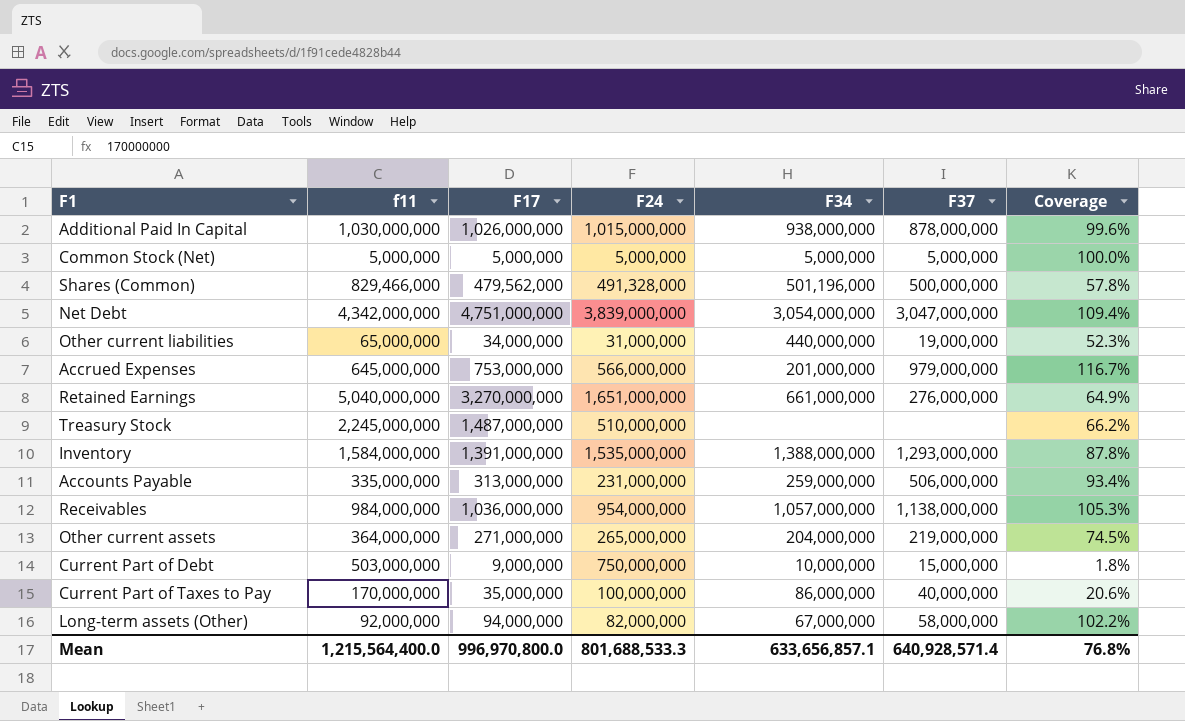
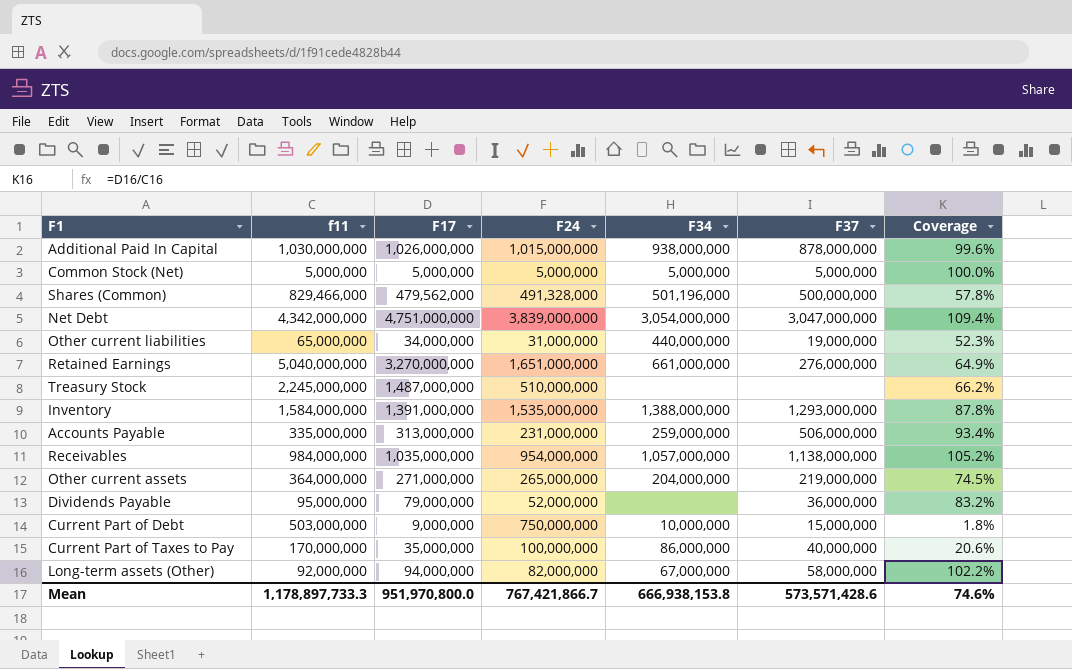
row Accrued Expenses: 645,000,000 | 753,000,000 | 566,000,000 | 201,000,000 | 979,000,000 | 116.7% -> none
Receivables | F17: 1,036,000,000 -> 1,035,000,000
Receivables | Coverage: 105.3% -> 105.2%
row Dividends Payable: none -> 95,000,000 | 79,000,000 | 52,000,000 | none | 36,000,000 | 83.2%
Mean | f11: 1,215,564,400.0 -> 1,178,897,733.3
Mean | F17: 996,970,800.0 -> 951,970,800.0
Mean | F24: 801,688,533.3 -> 767,421,866.7
Mean | F34: 633,656,857.1 -> 666,938,153.8
Mean | F37: 640,928,571.4 -> 573,571,428.6
Mean | Coverage: 76.8% -> 74.6%

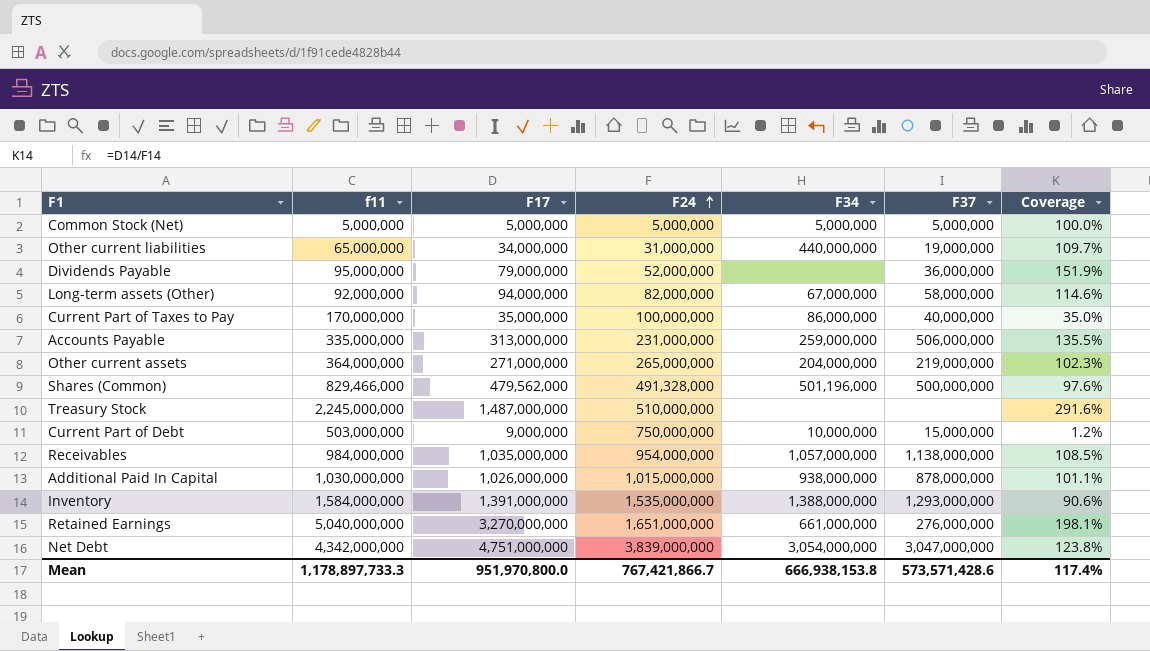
row order: none -> F24 ascending
column Coverage | formula: [F17] / [f11] -> [F17] / [F24]
Mean | Coverage: 74.6% -> 117.4%

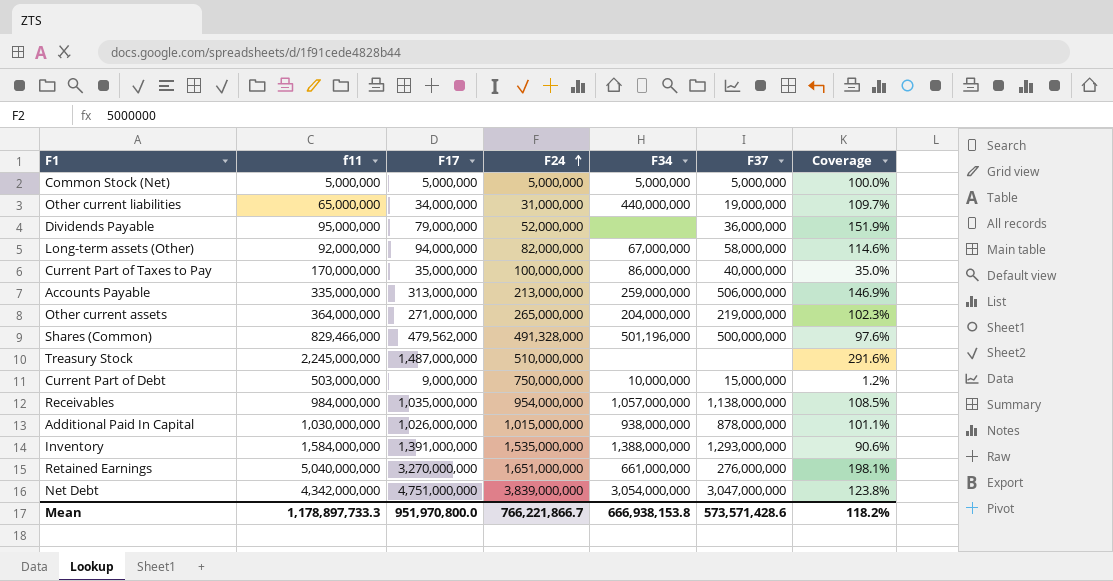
Accounts Payable | F24: 231,000,000 -> 213,000,000
Accounts Payable | Coverage: 135.5% -> 146.9%
Mean | F24: 767,421,866.7 -> 766,221,866.7
Mean | Coverage: 117.4% -> 118.2%

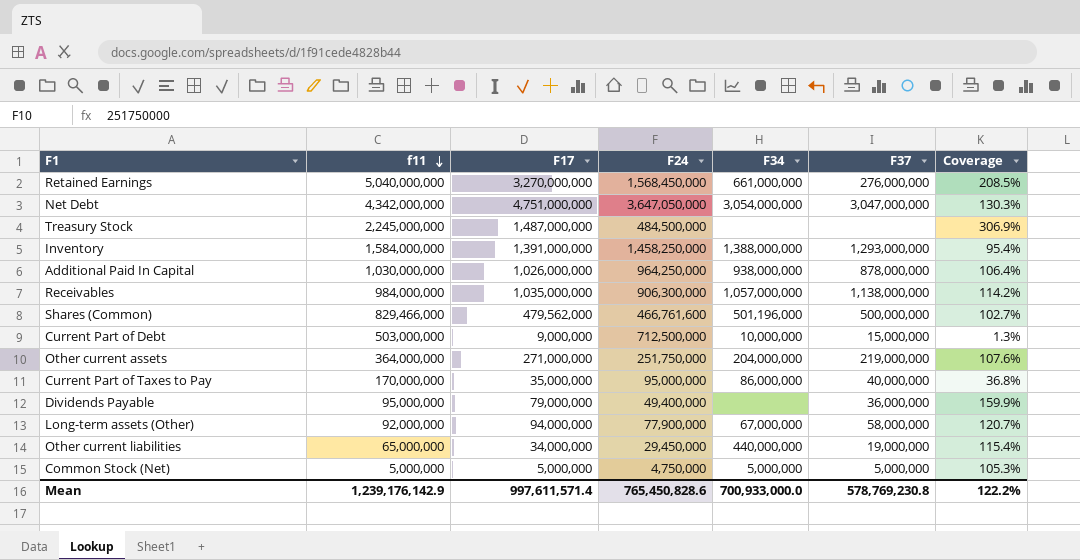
row order: F24 ascending -> f11 descending
row Accounts Payable: 335,000,000 | 313,000,000 | 213,000,000 | 259,000,000 | 506,000,000 | 146.9% -> none
Retained Earnings | F24: 1,651,000,000 -> 1,568,450,000
Retained Earnings | Coverage: 198.1% -> 208.5%
Net Debt | F24: 3,839,000,000 -> 3,647,050,000
Net Debt | Coverage: 123.8% -> 130.3%
Treasury Stock | F24: 510,000,000 -> 484,500,000
Treasury Stock | Coverage: 291.6% -> 306.9%
Inventory | F24: 1,535,000,000 -> 1,458,250,000
Inventory | Coverage: 90.6% -> 95.4%
Additional Paid In Capital | F24: 1,015,000,000 -> 964,250,000
Additional Paid In Capital | Coverage: 101.1% -> 106.4%
Receivables | F24: 954,000,000 -> 906,300,000
Receivables | Coverage: 108.5% -> 114.2%
Shares (Common) | F24: 491,328,000 -> 466,761,600
Shares (Common) | Coverage: 97.6% -> 102.7%
Current Part of Debt | F24: 750,000,000 -> 712,500,000
Current Part of Debt | Coverage: 1.2% -> 1.3%
Other current assets | F24: 265,000,000 -> 251,750,000
Other current assets | Coverage: 102.3% -> 107.6%
Current Part of Taxes to Pay | F24: 100,000,000 -> 95,000,000
Current Part of Taxes to Pay | Coverage: 35.0% -> 36.8%
Dividends Payable | F24: 52,000,000 -> 49,400,000
Dividends Payable | Coverage: 151.9% -> 159.9%
Long-term assets (Other) | F24: 82,000,000 -> 77,900,000
Long-term assets (Other) | Coverage: 114.6% -> 120.7%
Other current liabilities | F24: 31,000,000 -> 29,450,000
Other current liabilities | Coverage: 109.7% -> 115.4%
Common Stock (Net) | F24: 5,000,000 -> 4,750,000
Common Stock (Net) | Coverage: 100.0% -> 105.3%
Mean | f11: 1,178,897,733.3 -> 1,239,176,142.9
Mean | F17: 951,970,800.0 -> 997,611,571.4
Mean | F24: 766,221,866.7 -> 765,450,828.6
Mean | F34: 666,938,153.8 -> 700,933,000.0
Mean | F37: 573,571,428.6 -> 578,769,230.8
Mean | Coverage: 118.2% -> 122.2%

